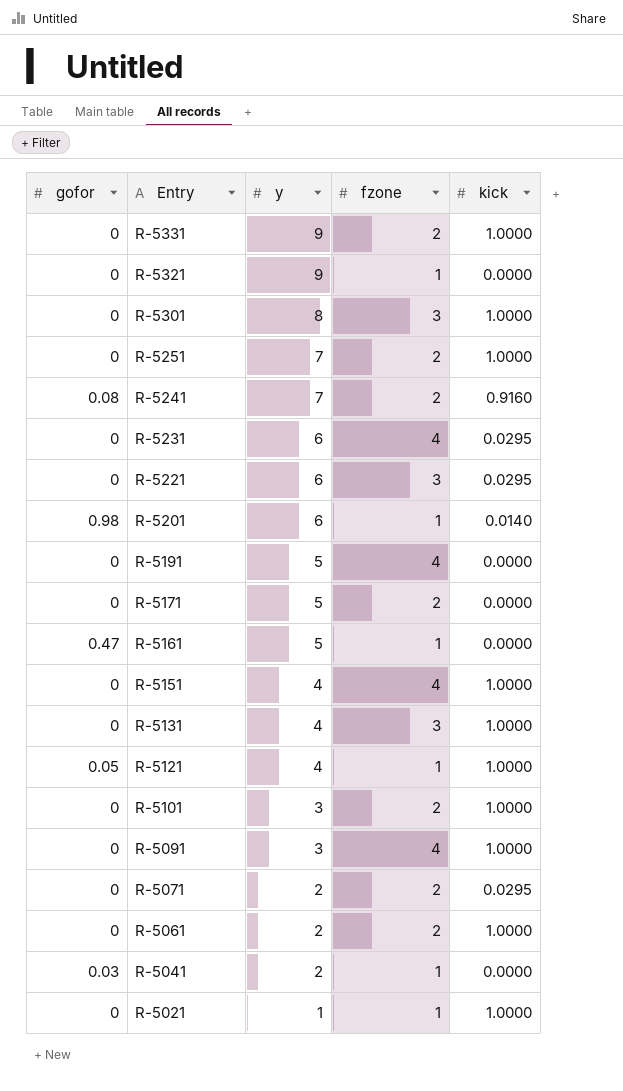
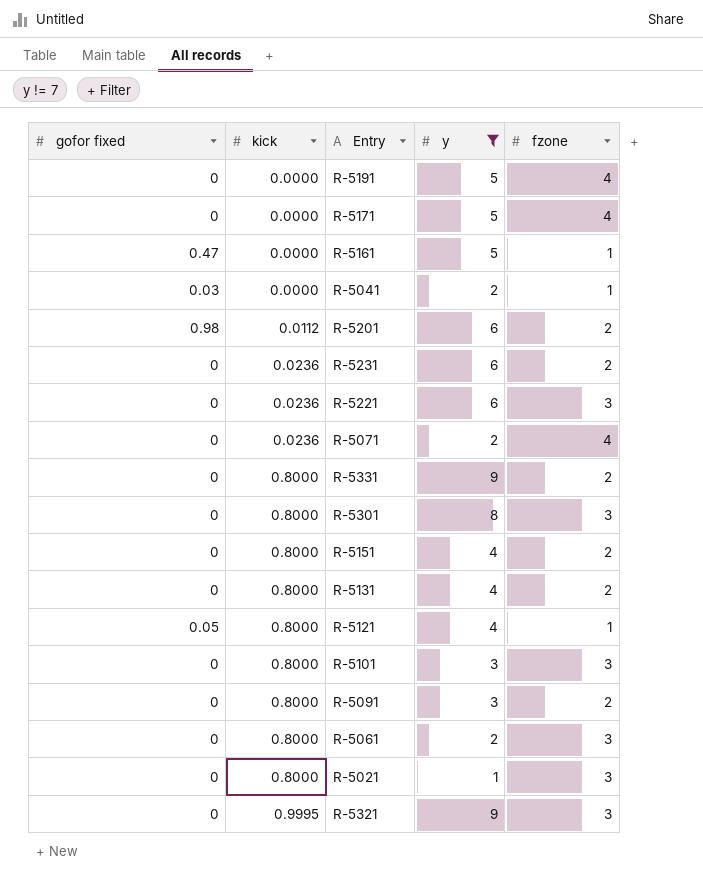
filter: none -> y != 7
row order: Entry descending -> kick ascending
column name: gofor -> gofor fixed
column kick | position: 5 -> 2
R-5171 | fzone: 2 -> 4
R-5201 | kick: 0.0140 -> 0.0112
R-5201 | fzone: 1 -> 2
R-5231 | kick: 0.0295 -> 0.0236
R-5231 | fzone: 4 -> 2
R-5221 | kick: 0.0295 -> 0.0236
R-5071 | kick: 0.0295 -> 0.0236
R-5071 | fzone: 2 -> 4
R-5331 | kick: 1.0000 -> 0.8000
R-5301 | kick: 1.0000 -> 0.8000
R-5151 | kick: 1.0000 -> 0.8000
R-5151 | fzone: 4 -> 2
R-5131 | kick: 1.0000 -> 0.8000
R-5131 | fzone: 3 -> 2
R-5121 | kick: 1.0000 -> 0.8000
R-5101 | kick: 1.0000 -> 0.8000
R-5101 | fzone: 2 -> 3
R-5091 | kick: 1.0000 -> 0.8000
R-5091 | fzone: 4 -> 2
R-5061 | kick: 1.0000 -> 0.8000
R-5061 | fzone: 2 -> 3
R-5021 | kick: 1.0000 -> 0.8000
R-5021 | fzone: 1 -> 3
R-5321 | kick: 0.0000 -> 0.9995
R-5321 | fzone: 1 -> 3

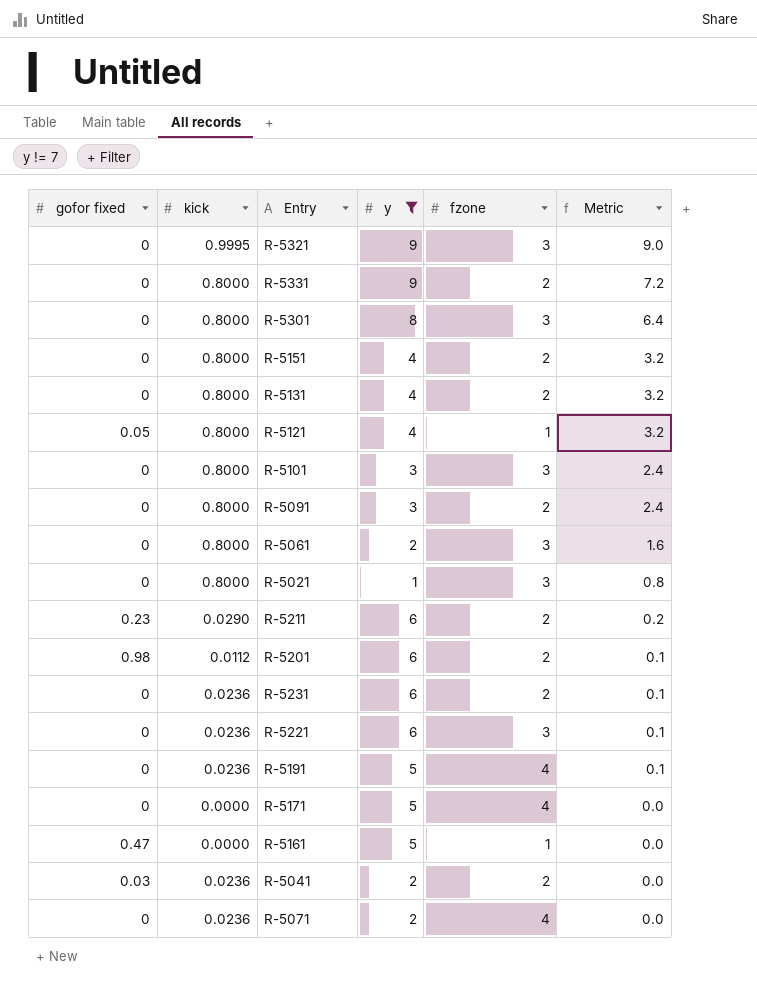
row order: kick ascending -> Metric descending
column Metric | formula: none -> [kick] * [y]
row R-5211: none -> 0.23 | 0.0290 | 6 | 2 | 0.2
R-5191 | kick: 0.0000 -> 0.0236
R-5041 | kick: 0.0000 -> 0.0236
R-5041 | fzone: 1 -> 2

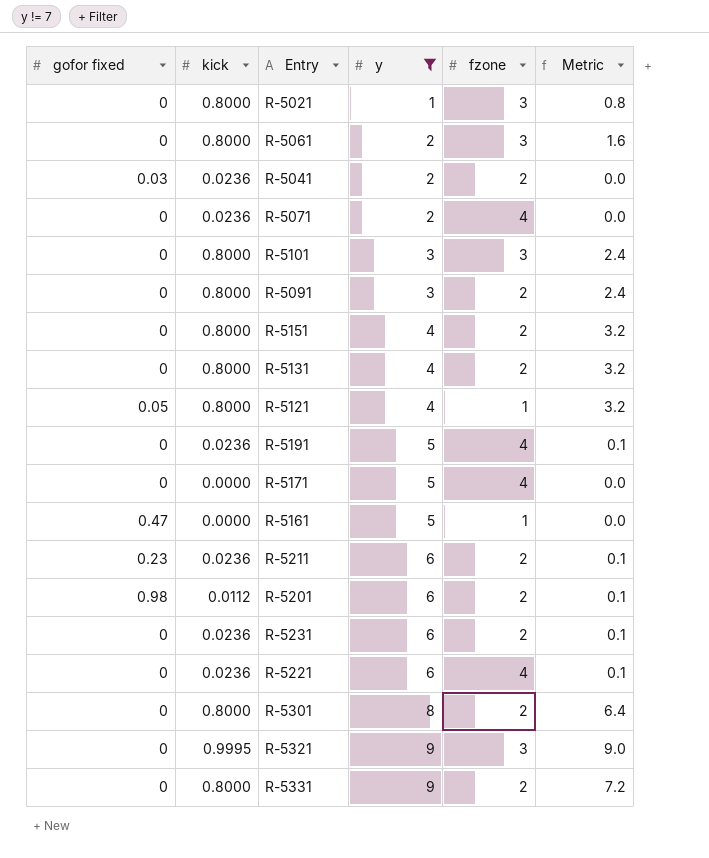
row order: Metric descending -> y ascending
R-5211 | kick: 0.0290 -> 0.0236
R-5211 | Metric: 0.2 -> 0.1
R-5221 | fzone: 3 -> 4
R-5301 | fzone: 3 -> 2

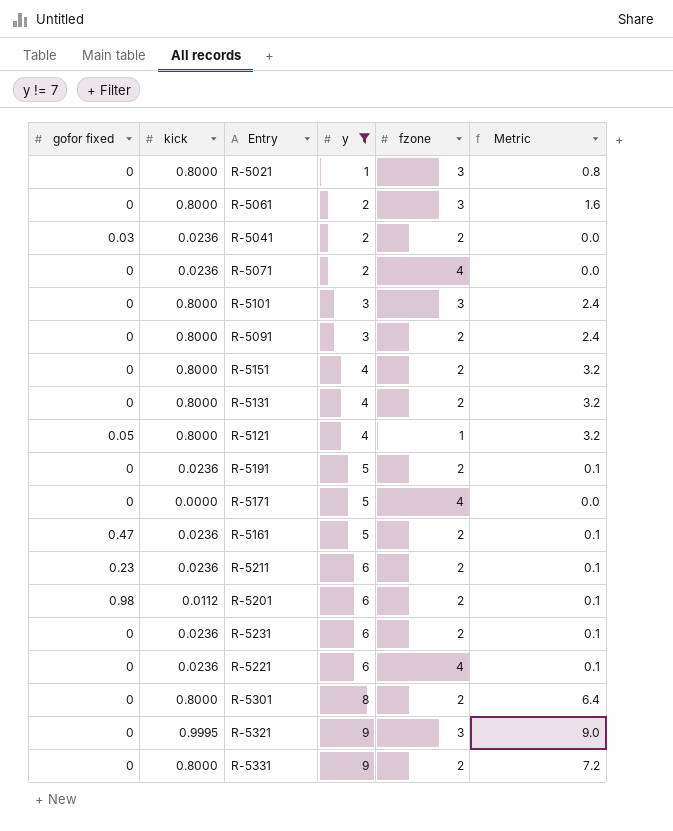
R-5191 | fzone: 4 -> 2
R-5161 | kick: 0.0000 -> 0.0236
R-5161 | fzone: 1 -> 2
R-5161 | Metric: 0.0 -> 0.1

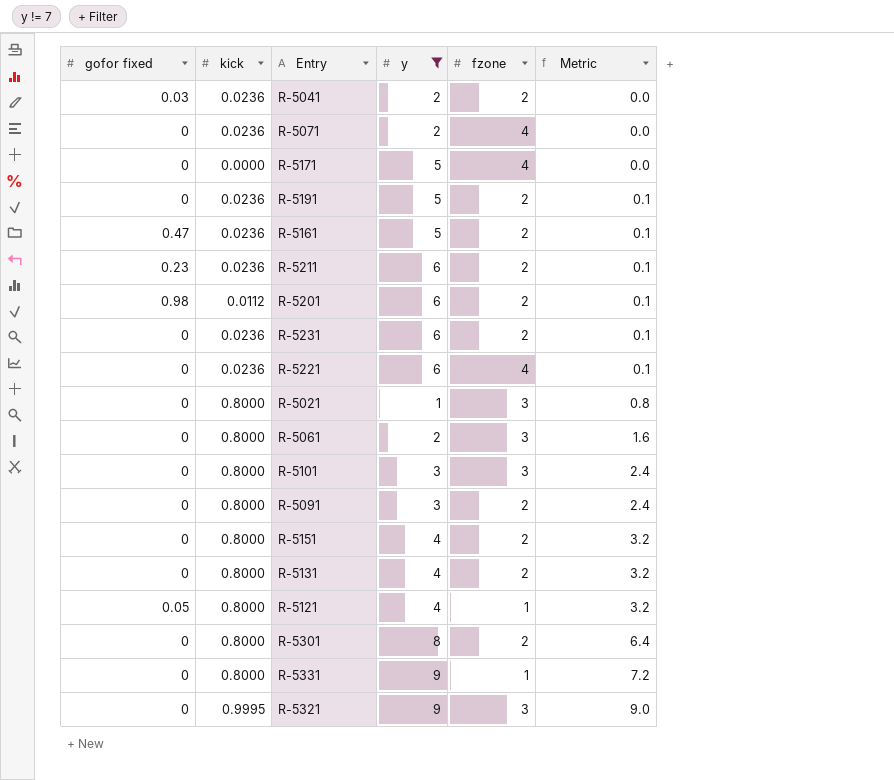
row order: y ascending -> Metric ascending
R-5331 | fzone: 2 -> 1

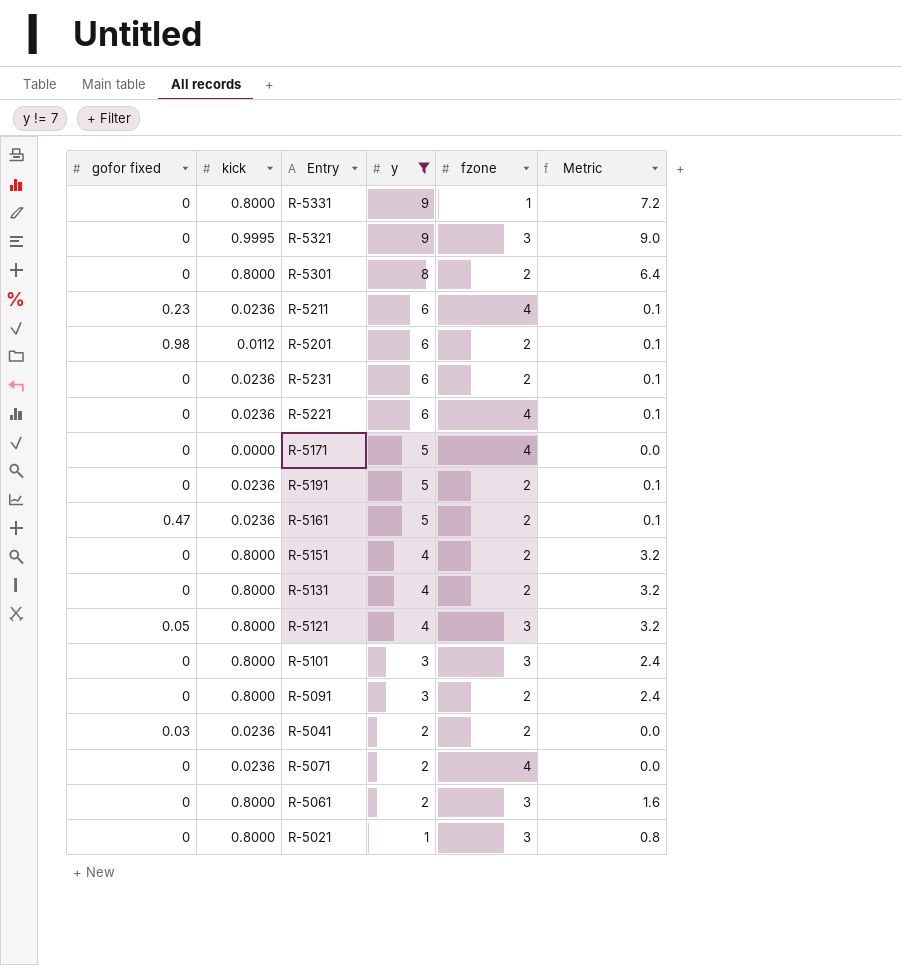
row order: Metric ascending -> y descending
R-5211 | fzone: 2 -> 4
R-5121 | fzone: 1 -> 3

